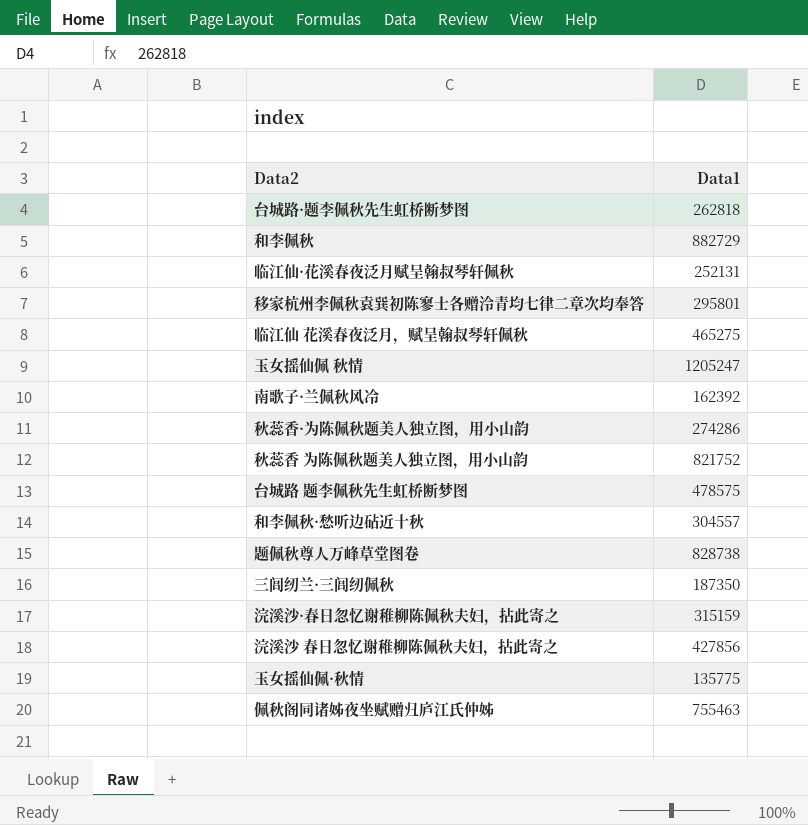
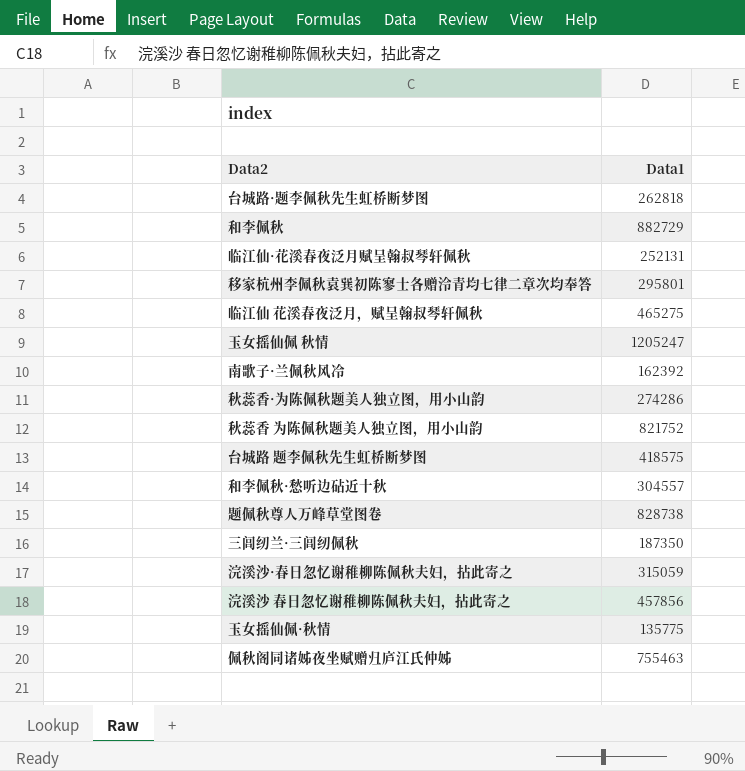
台城路 题李佩秋先生虹桥断梦图 | Data1: 478575 -> 418575
浣溪沙·春日忽忆谢稚柳陈佩秋夫妇，拈此寄之 | Data1: 315159 -> 315059
浣溪沙 春日忽忆谢稚柳陈佩秋夫妇，拈此寄之 | Data1: 427856 -> 457856

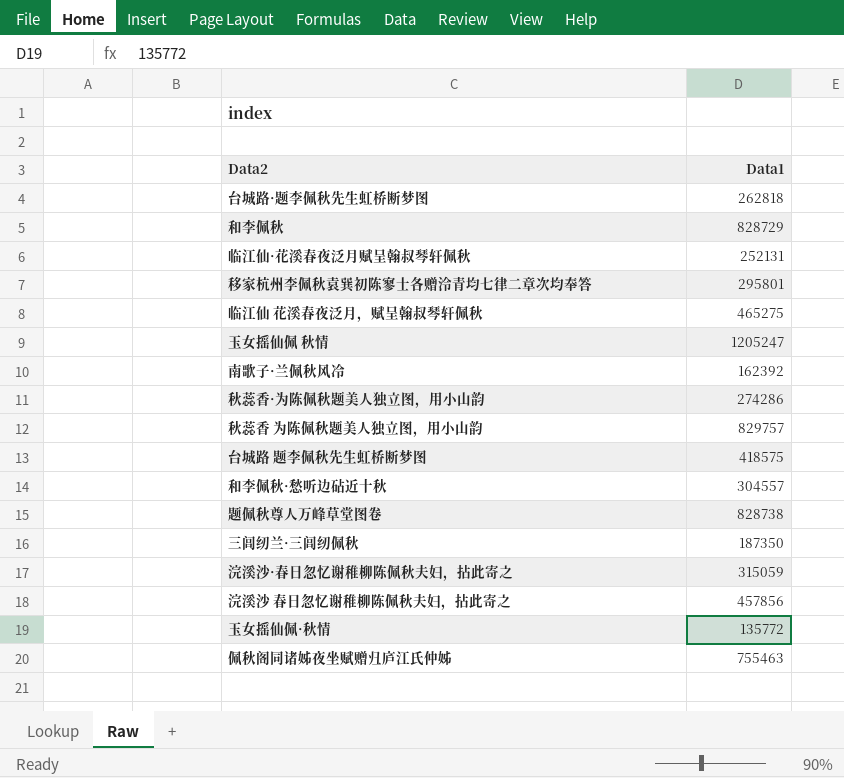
和李佩秋 | Data1: 882729 -> 828729
秋蕊香 为陈佩秋题美人独立图，用小山韵 | Data1: 821752 -> 829757
玉女摇仙佩·秋情 | Data1: 135775 -> 135772

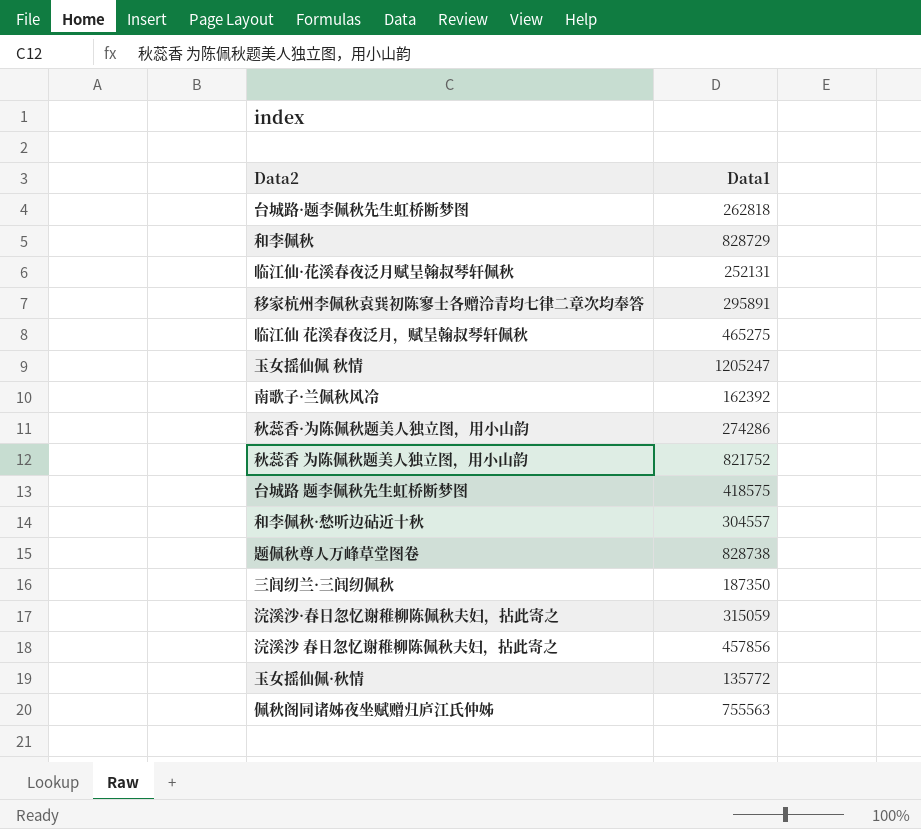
移家杭州李佩秋袁巽初陈寥士各赠泠青均七律二章次均奉答 | Data1: 295801 -> 295891
秋蕊香 为陈佩秋题美人独立图，用小山韵 | Data1: 829757 -> 821752
佩秋阁同诸姊夜坐赋赠归庐江氏仲姊 | Data1: 755463 -> 755563

